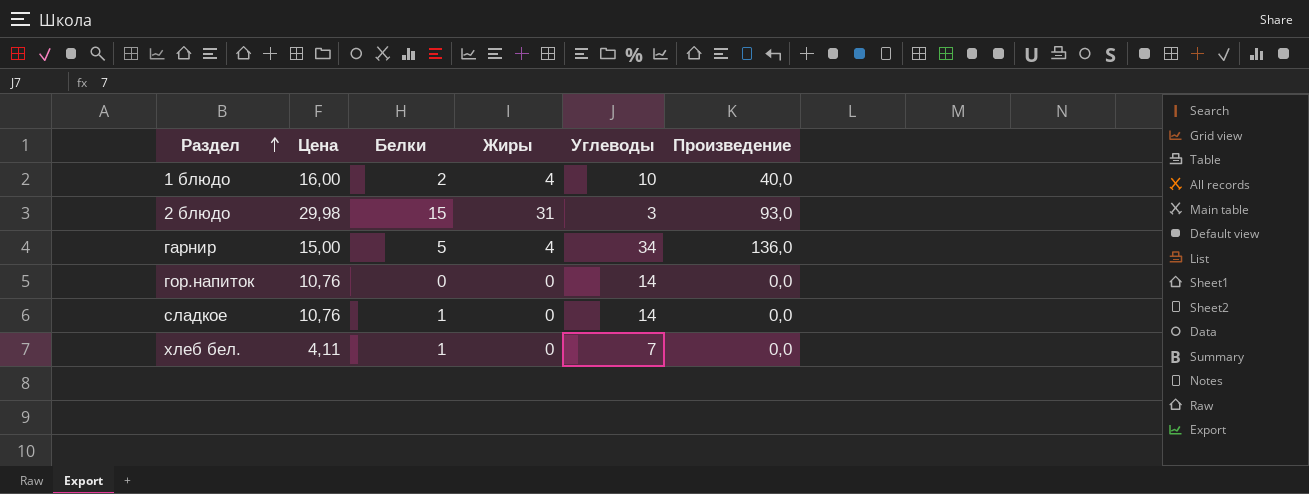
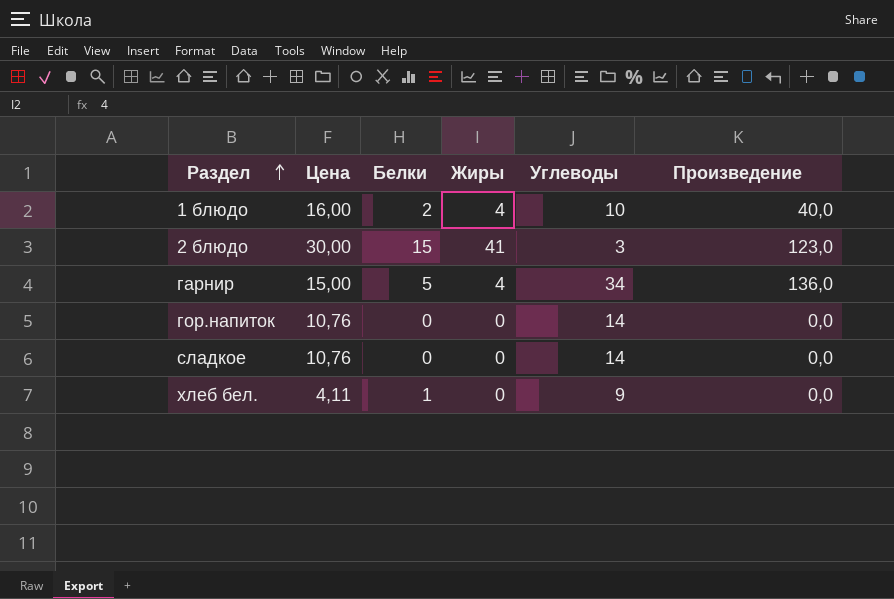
2 блюдо | Цена: 29,98 -> 30,00
2 блюдо | Жиры: 31 -> 41
2 блюдо | Произведение: 93,0 -> 123,0
сладкое | Белки: 1 -> 0
хлеб бел. | Углеводы: 7 -> 9

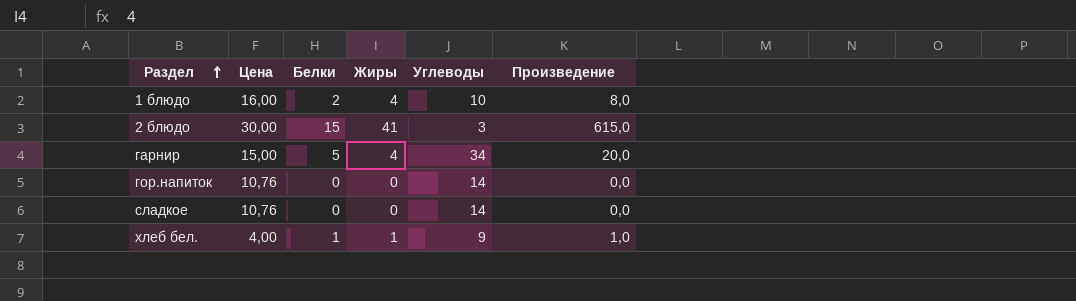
column Произведение | formula: [Жиры] * [Углеводы] -> [Белки] * [Жиры]
хлеб бел. | Цена: 4,11 -> 4,00
хлеб бел. | Жиры: 0 -> 1

